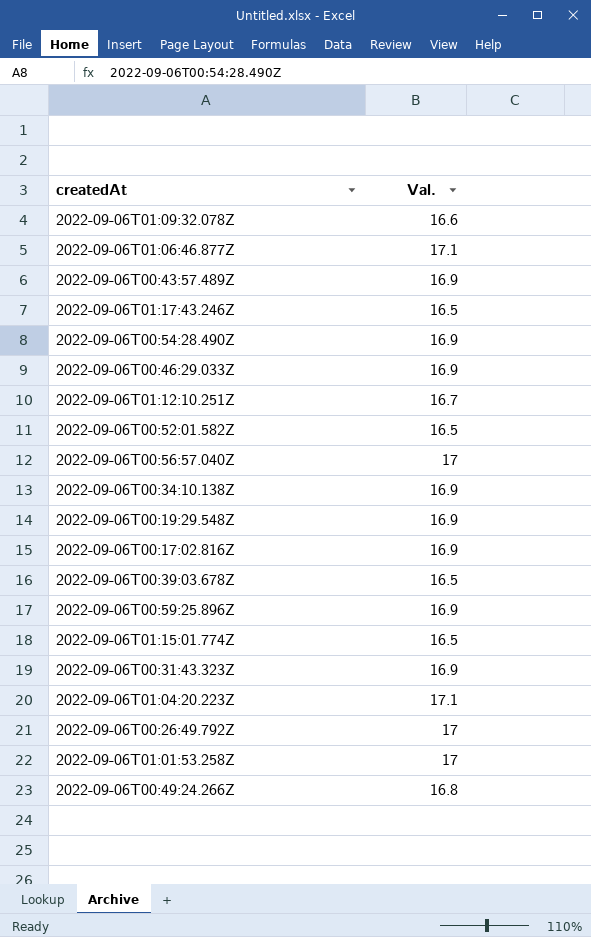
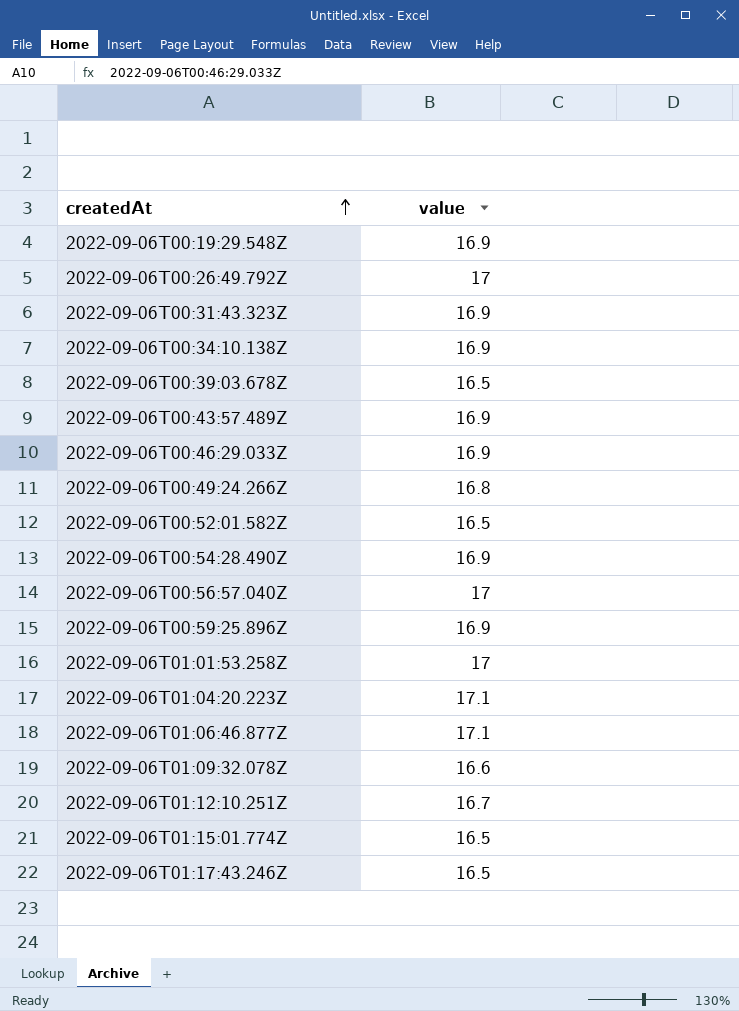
row order: none -> createdAt ascending
column name: Val. -> value
row 2022-09-06T00:17:02.816Z: 16.9 -> none

